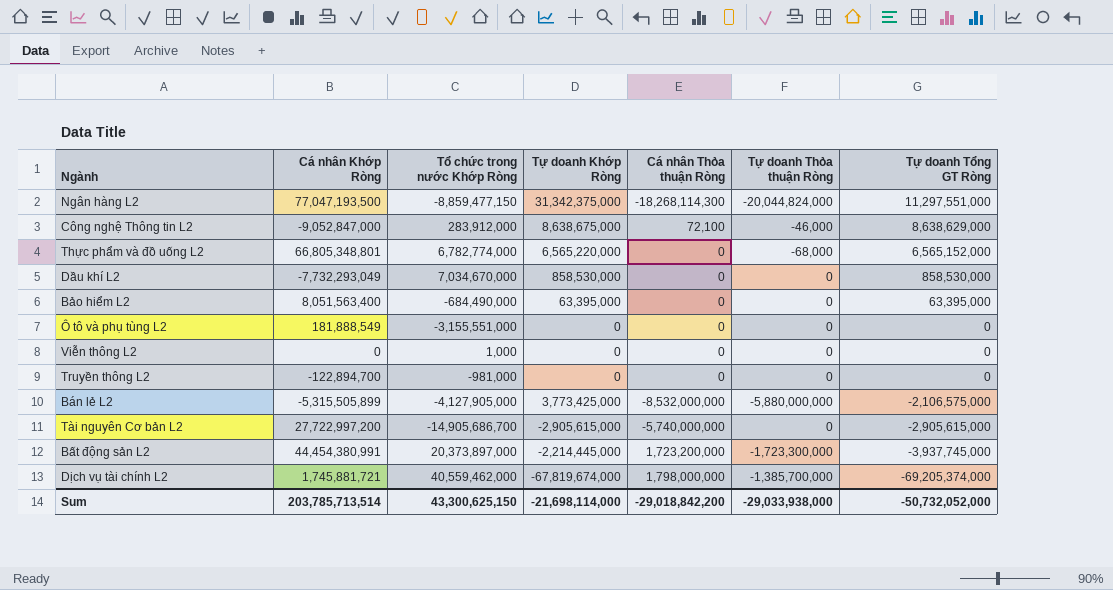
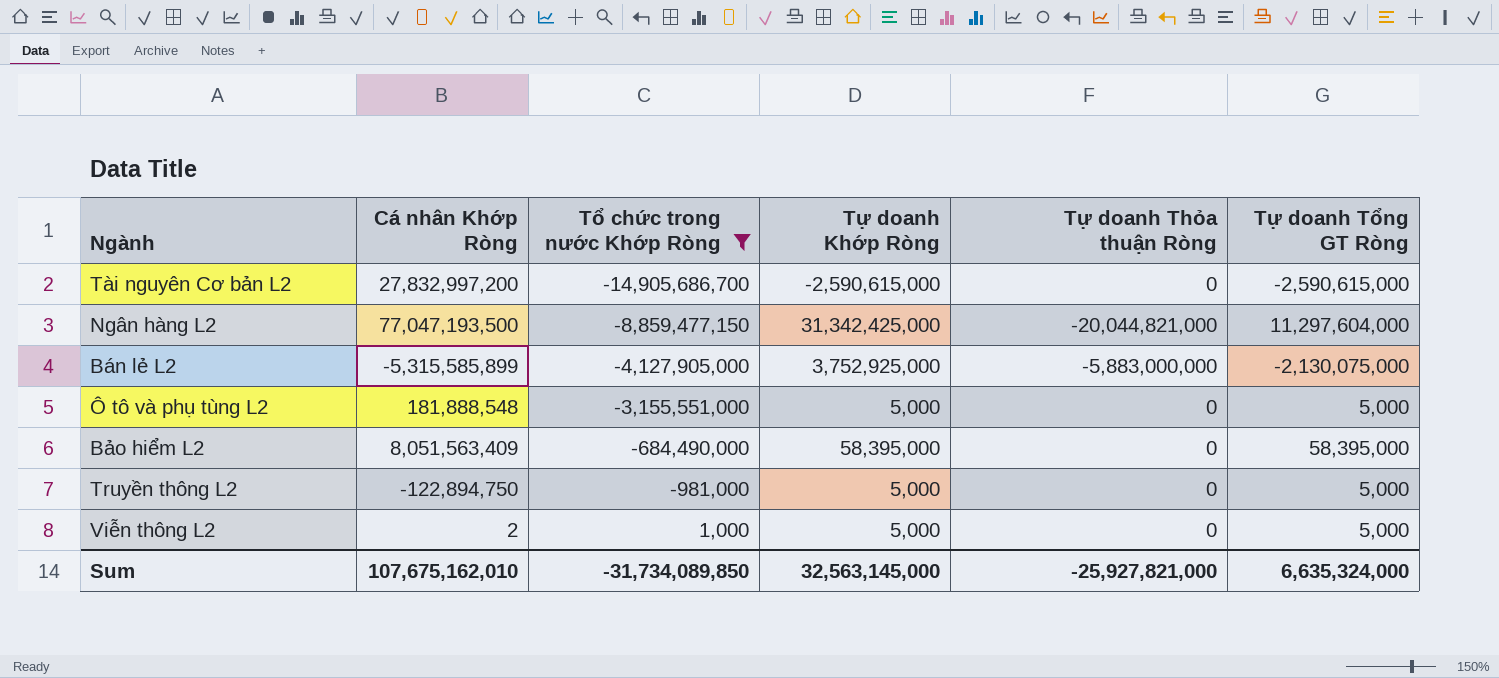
filter: none -> Tổ chức trong nước Khớp Ròng <= 1,000
row order: Tự doanh Tổng GT Ròng descending -> Tổ chức trong nước Khớp Ròng ascending
column Cá nhân Thỏa thuận Ròng | position: 5 -> none
Tài nguyên Cơ bản L2 | Cá nhân Khớp Ròng: 27,722,997,200 -> 27,832,997,200
Tài nguyên Cơ bản L2 | Tự doanh Khớp Ròng: -2,905,615,000 -> -2,590,615,000
Tài nguyên Cơ bản L2 | Tự doanh Tổng GT Ròng: -2,905,615,000 -> -2,590,615,000
Ngân hàng L2 | Tự doanh Khớp Ròng: 31,342,375,000 -> 31,342,425,000
Ngân hàng L2 | Tự doanh Thỏa thuận Ròng: -20,044,824,000 -> -20,044,821,000
Ngân hàng L2 | Tự doanh Tổng GT Ròng: 11,297,551,000 -> 11,297,604,000
Bán lẻ L2 | Cá nhân Khớp Ròng: -5,315,505,899 -> -5,315,585,899
Bán lẻ L2 | Tự doanh Khớp Ròng: 3,773,425,000 -> 3,752,925,000
Bán lẻ L2 | Tự doanh Thỏa thuận Ròng: -5,880,000,000 -> -5,883,000,000
Bán lẻ L2 | Tự doanh Tổng GT Ròng: -2,106,575,000 -> -2,130,075,000
Ô tô và phụ tùng L2 | Cá nhân Khớp Ròng: 181,888,549 -> 181,888,548
Ô tô và phụ tùng L2 | Tự doanh Khớp Ròng: 0 -> 5,000
Ô tô và phụ tùng L2 | Tự doanh Tổng GT Ròng: 0 -> 5,000
Bảo hiểm L2 | Cá nhân Khớp Ròng: 8,051,563,400 -> 8,051,563,409
Bảo hiểm L2 | Tự doanh Khớp Ròng: 63,395,000 -> 58,395,000
Bảo hiểm L2 | Tự doanh Tổng GT Ròng: 63,395,000 -> 58,395,000
Truyền thông L2 | Cá nhân Khớp Ròng: -122,894,700 -> -122,894,750
Truyền thông L2 | Tự doanh Khớp Ròng: 0 -> 5,000
Truyền thông L2 | Tự doanh Tổng GT Ròng: 0 -> 5,000
Viễn thông L2 | Cá nhân Khớp Ròng: 0 -> 2
Viễn thông L2 | Tự doanh Khớp Ròng: 0 -> 5,000
Viễn thông L2 | Tự doanh Tổng GT Ròng: 0 -> 5,000
Sum | Cá nhân Khớp Ròng: 203,785,713,514 -> 107,675,162,010
Sum | Tổ chức trong nước Khớp Ròng: 43,300,625,150 -> -31,734,089,850
Sum | Tự doanh Khớp Ròng: -21,698,114,000 -> 32,563,145,000
Sum | Tự doanh Thỏa thuận Ròng: -29,033,938,000 -> -25,927,821,000
Sum | Tự doanh Tổng GT Ròng: -50,732,052,000 -> 6,635,324,000

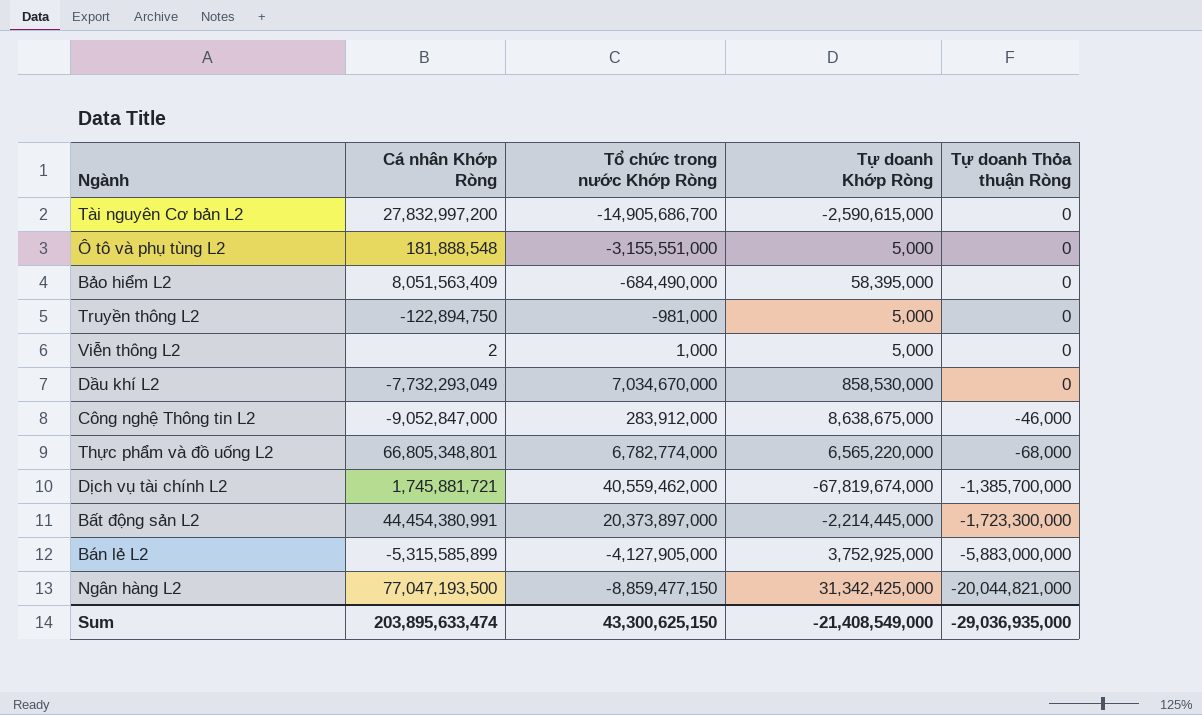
filter: Tổ chức trong nước Khớp Ròng <= 1,000 -> none
row order: Tổ chức trong nước Khớp Ròng ascending -> Tự doanh Thỏa thuận Ròng descending
column Tự doanh Tổng GT Ròng | formula: [Tự doanh Khớp Ròng] + [Tự doanh Thỏa thuận Ròng] -> none
Sum | Cá nhân Khớp Ròng: 107,675,162,010 -> 203,895,633,474
Sum | Tổ chức trong nước Khớp Ròng: -31,734,089,850 -> 43,300,625,150
Sum | Tự doanh Khớp Ròng: 32,563,145,000 -> -21,408,549,000
Sum | Tự doanh Thỏa thuận Ròng: -25,927,821,000 -> -29,036,935,000

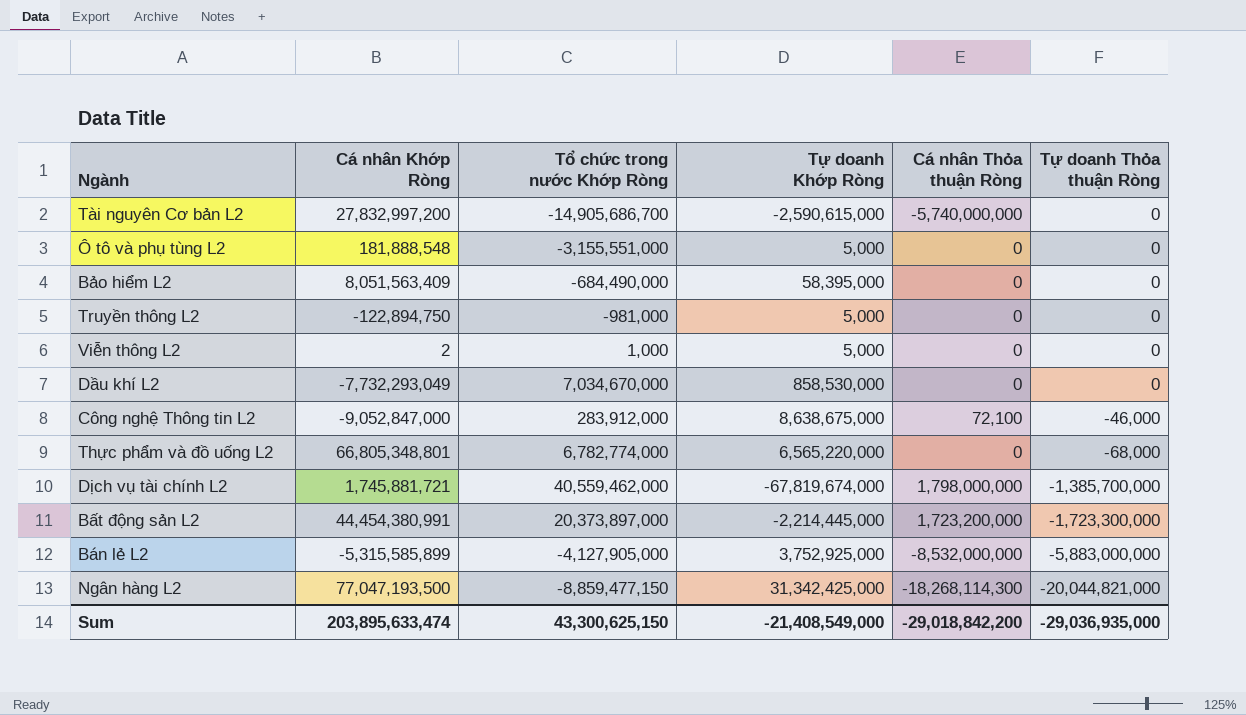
column Cá nhân Thỏa thuận Ròng | position: none -> 5

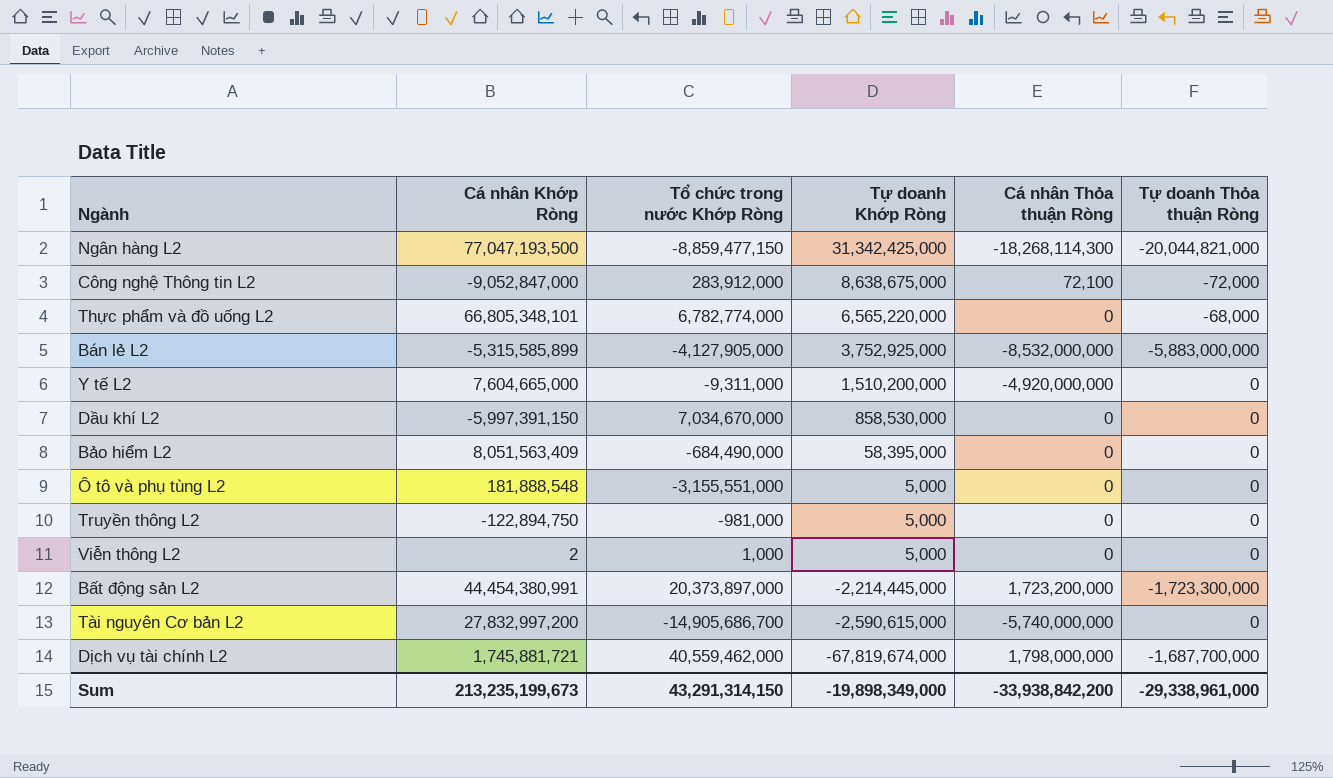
row order: Tự doanh Thỏa thuận Ròng descending -> Tự doanh Khớp Ròng descending
Công nghệ Thông tin L2 | Tự doanh Thỏa thuận Ròng: -46,000 -> -72,000
Thực phẩm và đồ uống L2 | Cá nhân Khớp Ròng: 66,805,348,801 -> 66,805,348,101
row Y tế L2: none -> 7,604,665,000 | -9,311,000 | 1,510,200,000 | -4,920,000,000 | 0
Dầu khí L2 | Cá nhân Khớp Ròng: -7,732,293,049 -> -5,997,391,150
Dịch vụ tài chính L2 | Tự doanh Thỏa thuận Ròng: -1,385,700,000 -> -1,687,700,000
Sum | Cá nhân Khớp Ròng: 203,895,633,474 -> 213,235,199,673
Sum | Tổ chức trong nước Khớp Ròng: 43,300,625,150 -> 43,291,314,150
Sum | Tự doanh Khớp Ròng: -21,408,549,000 -> -19,898,349,000
Sum | Cá nhân Thỏa thuận Ròng: -29,018,842,200 -> -33,938,842,200
Sum | Tự doanh Thỏa thuận Ròng: -29,036,935,000 -> -29,338,961,000

